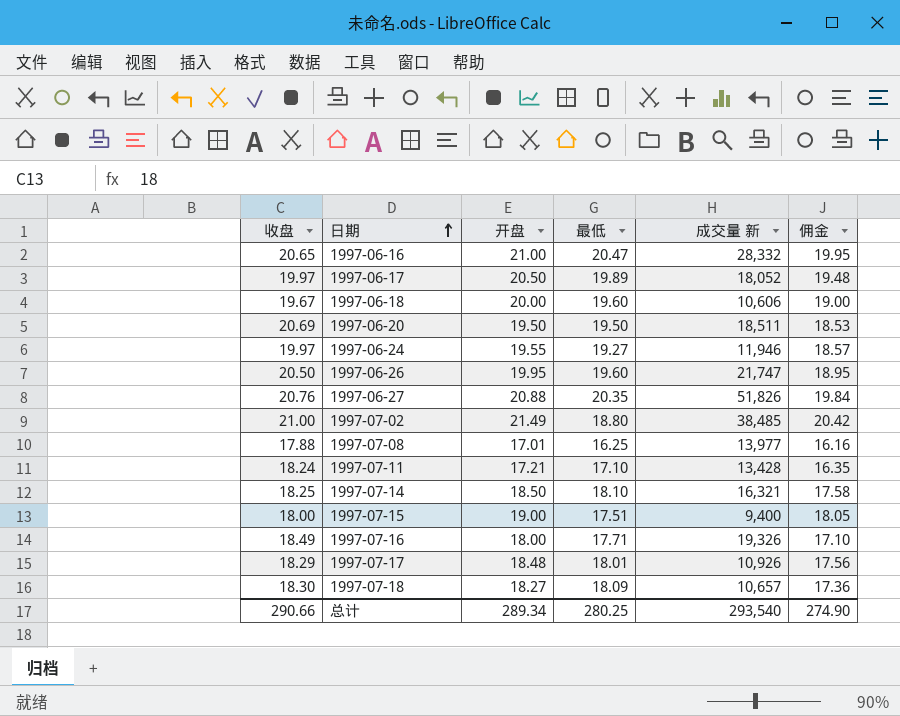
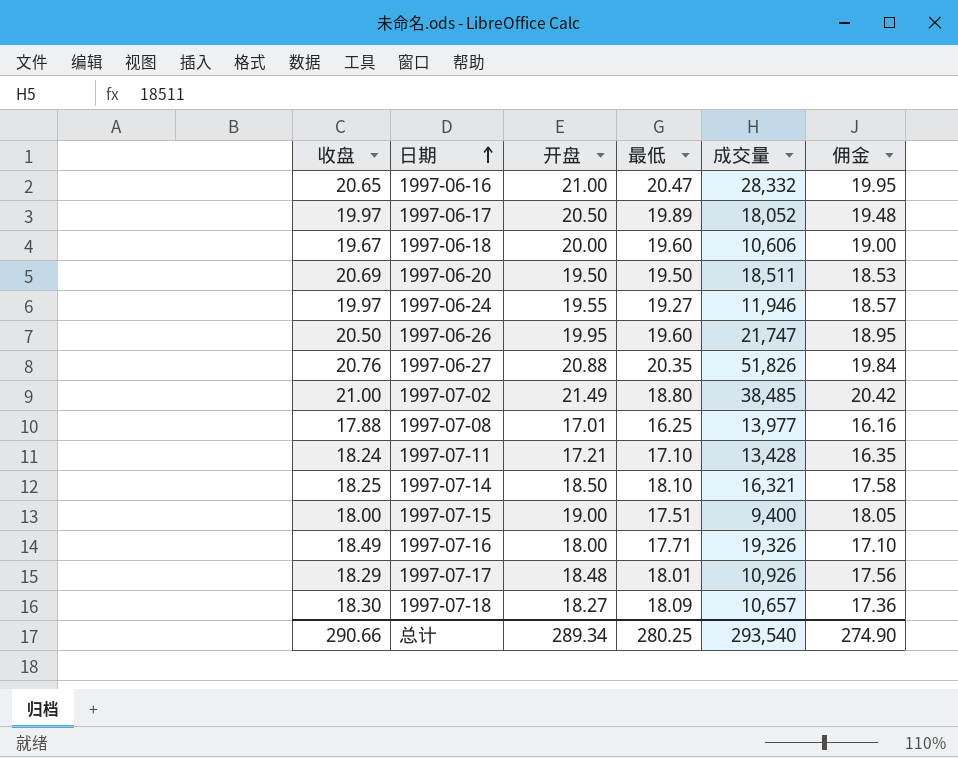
column name: 成交量 新 -> 成交量

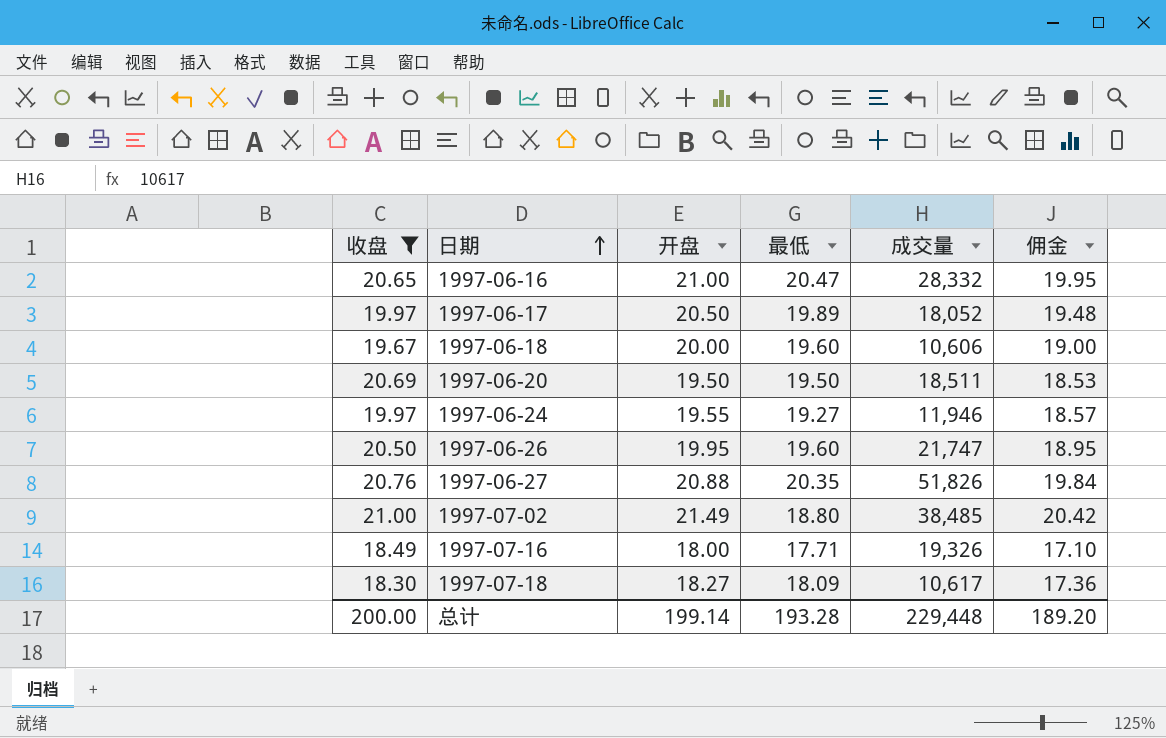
filter: none -> 收盘 >= 18.30
1997-07-18 | 成交量: 10,657 -> 10,617
总计 | 收盘: 290.66 -> 200.00
总计 | 开盘: 289.34 -> 199.14
总计 | 最低: 280.25 -> 193.28
总计 | 成交量: 293,540 -> 229,448
总计 | 佣金: 274.90 -> 189.20

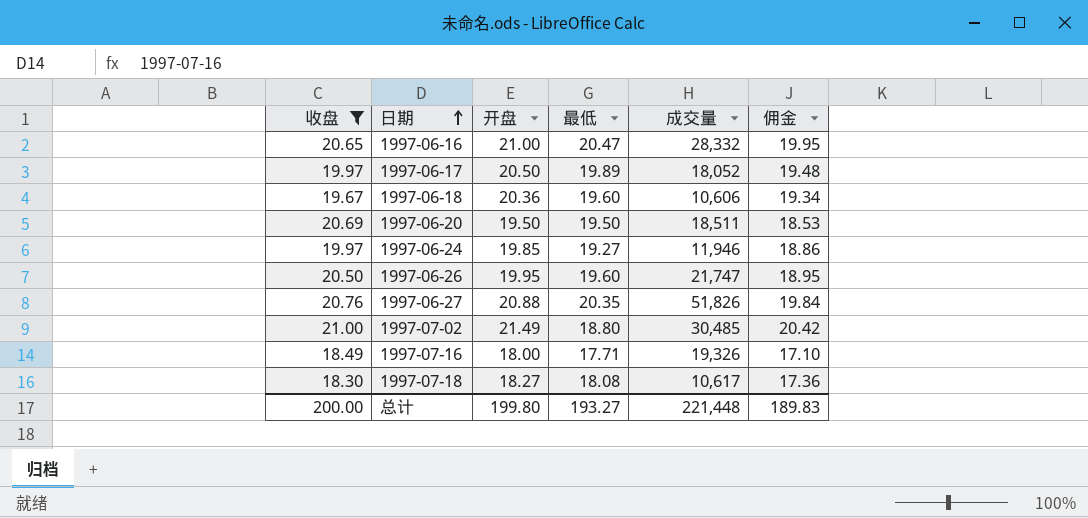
1997-06-18 | 开盘: 20.00 -> 20.36
1997-06-18 | 佣金: 19.00 -> 19.34
1997-06-24 | 开盘: 19.55 -> 19.85
1997-06-24 | 佣金: 18.57 -> 18.86
1997-07-02 | 成交量: 38,485 -> 30,485
1997-07-18 | 最低: 18.09 -> 18.08
总计 | 开盘: 199.14 -> 199.80
总计 | 最低: 193.28 -> 193.27
总计 | 成交量: 229,448 -> 221,448
总计 | 佣金: 189.20 -> 189.83

